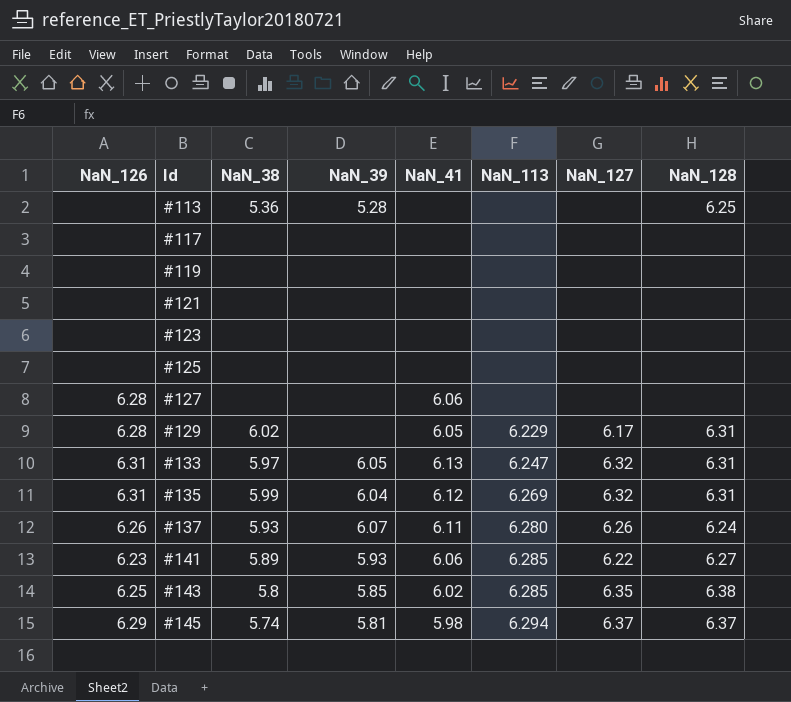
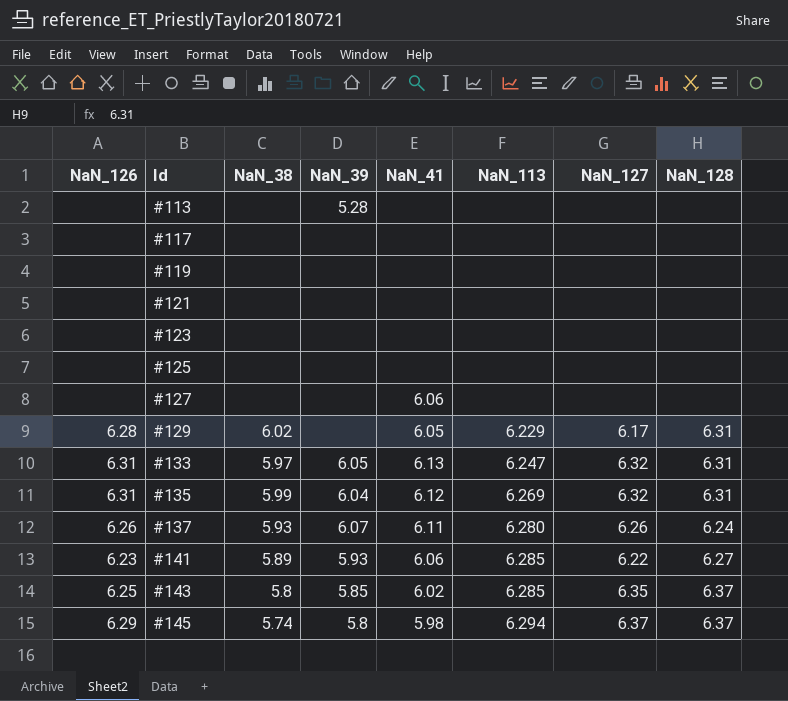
#113 | NaN_38: 5.36 -> none
#113 | NaN_128: 6.25 -> none
#127 | NaN_126: 6.28 -> none
#143 | NaN_128: 6.38 -> 6.37
#145 | NaN_39: 5.81 -> 5.8

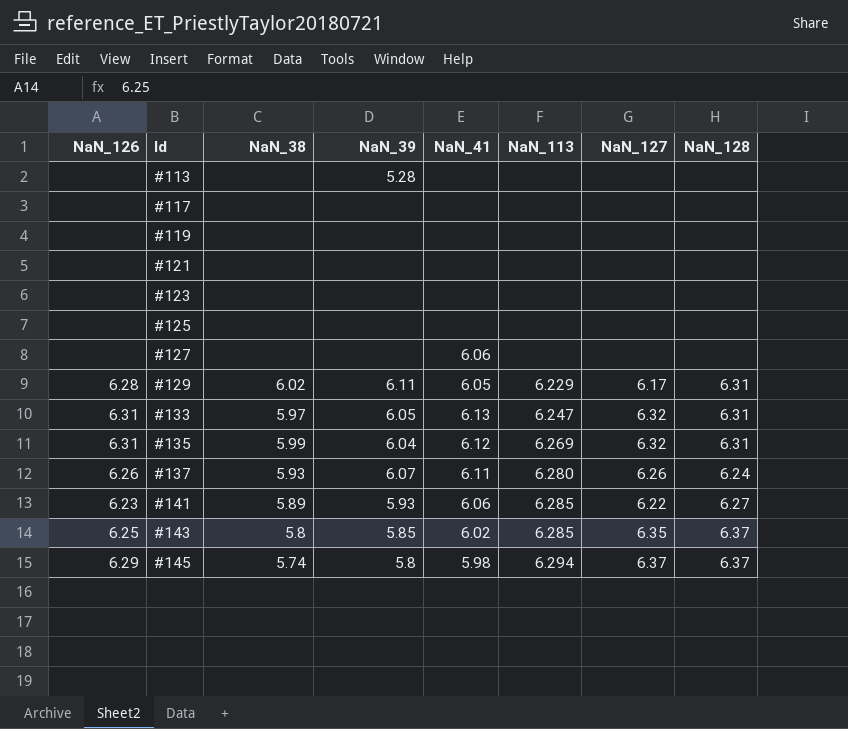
#129 | NaN_39: none -> 6.11

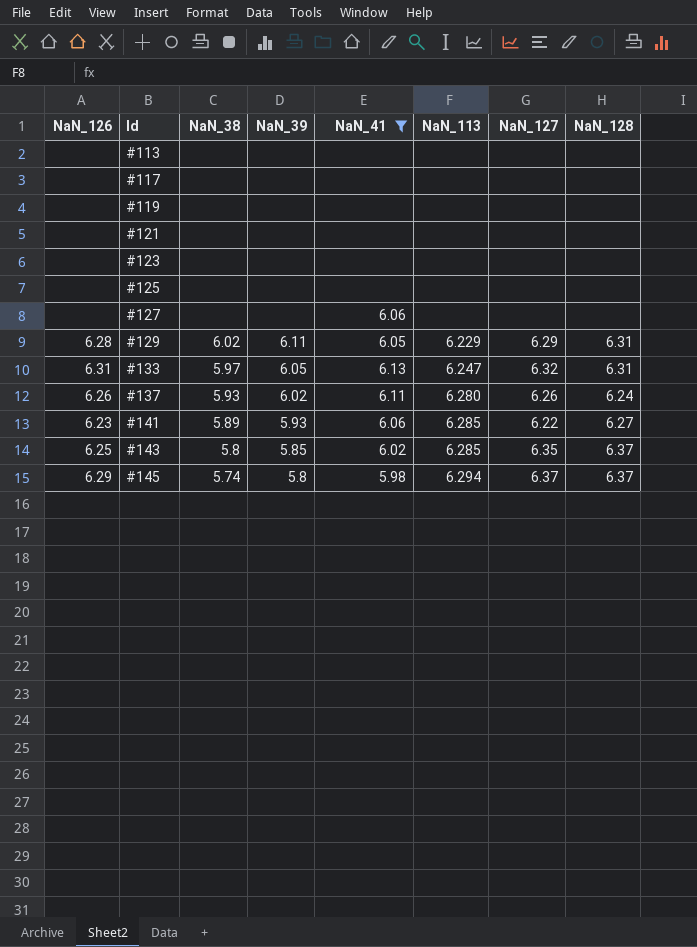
filter: none -> NaN_41 != 6.12
#113 | NaN_39: 5.28 -> none
#129 | NaN_127: 6.17 -> 6.29
#137 | NaN_39: 6.07 -> 6.02

